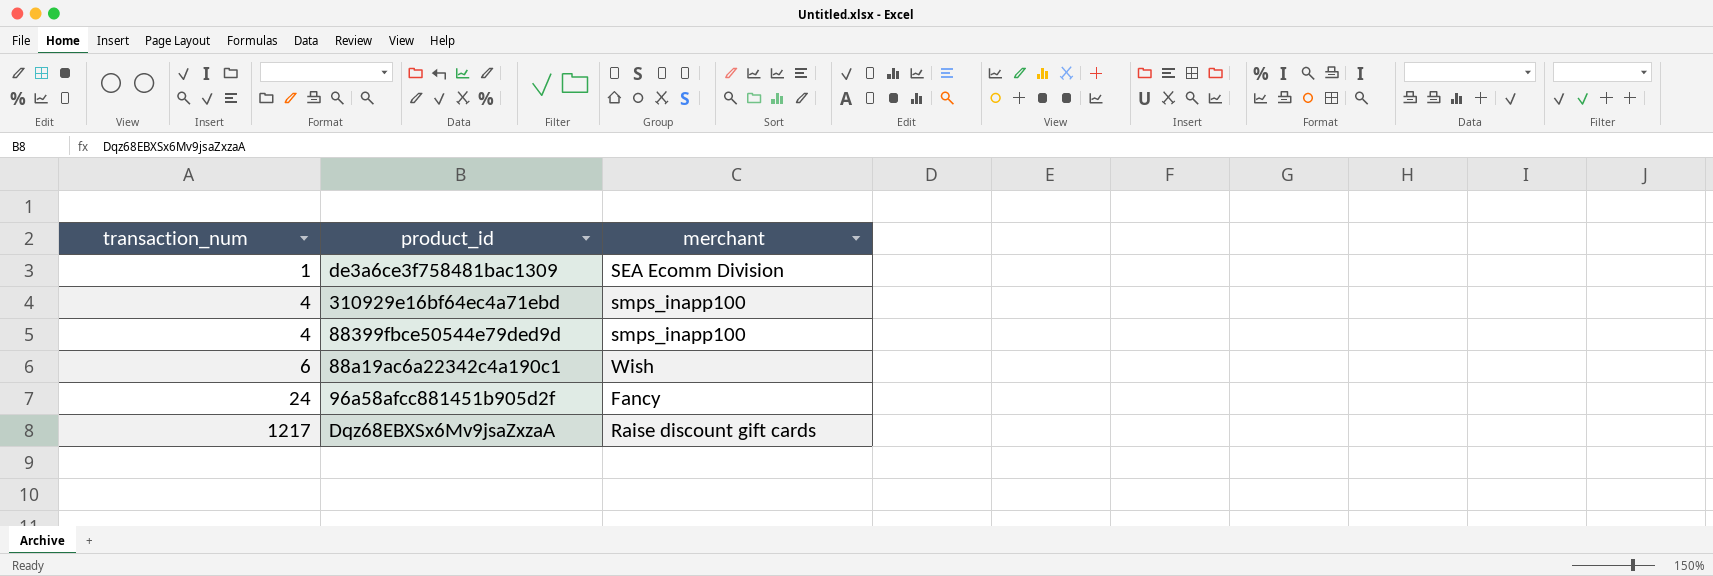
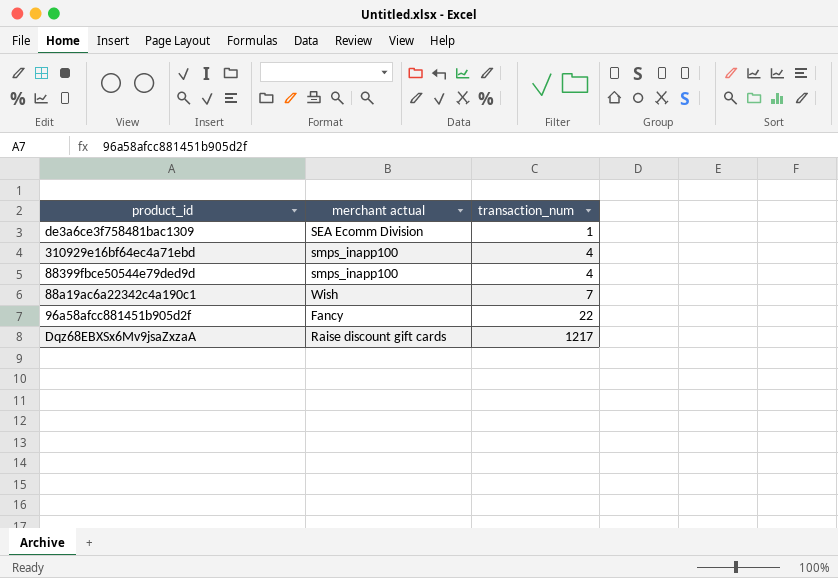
column name: merchant -> merchant actual
column transaction_num | position: 1 -> 3
88a19ac6a22342c4a190c1 | transaction_num: 6 -> 7
96a58afcc881451b905d2f | transaction_num: 24 -> 22

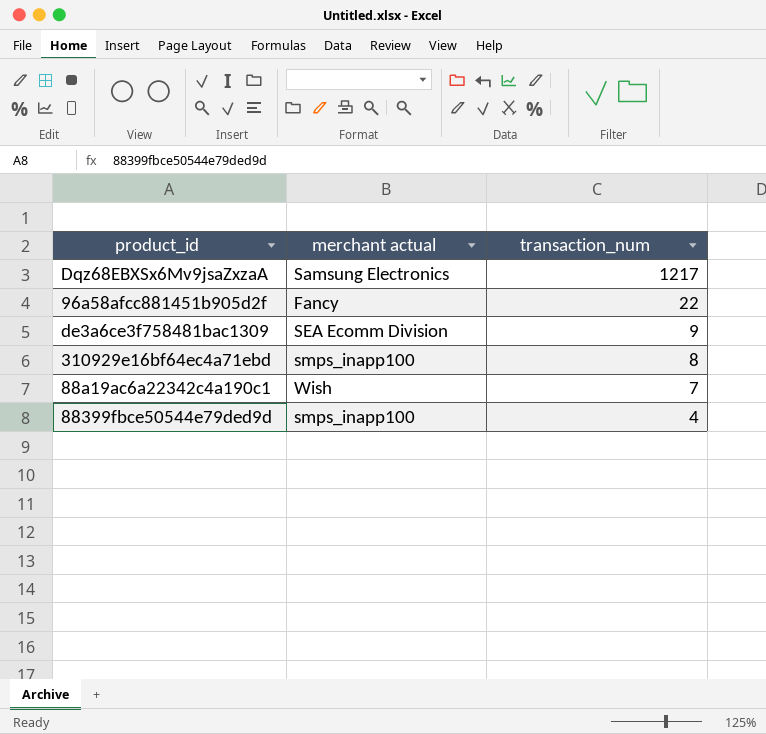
row order: transaction_num ascending -> transaction_num descending
Dqz68EBXSx6Mv9jsaZxzaA | merchant actual: Raise discount gift cards -> Samsung Electronics
de3a6ce3f758481bac1309 | transaction_num: 1 -> 9
310929e16bf64ec4a71ebd | transaction_num: 4 -> 8

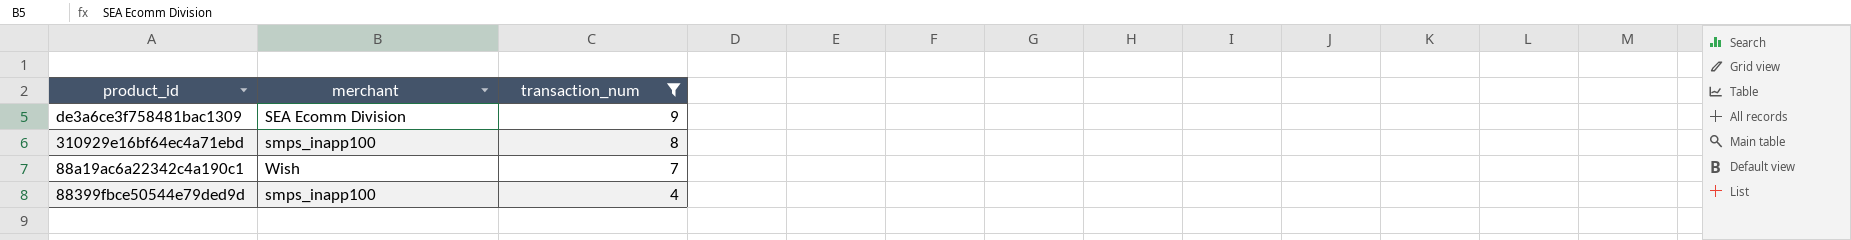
filter: none -> transaction_num <= 9
column name: merchant actual -> merchant

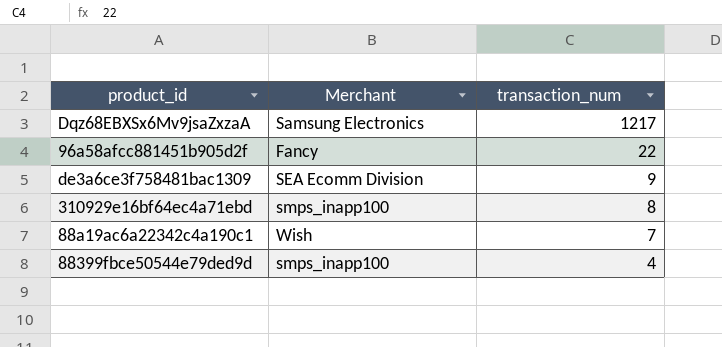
filter: transaction_num <= 9 -> none
column name: merchant -> Merchant

